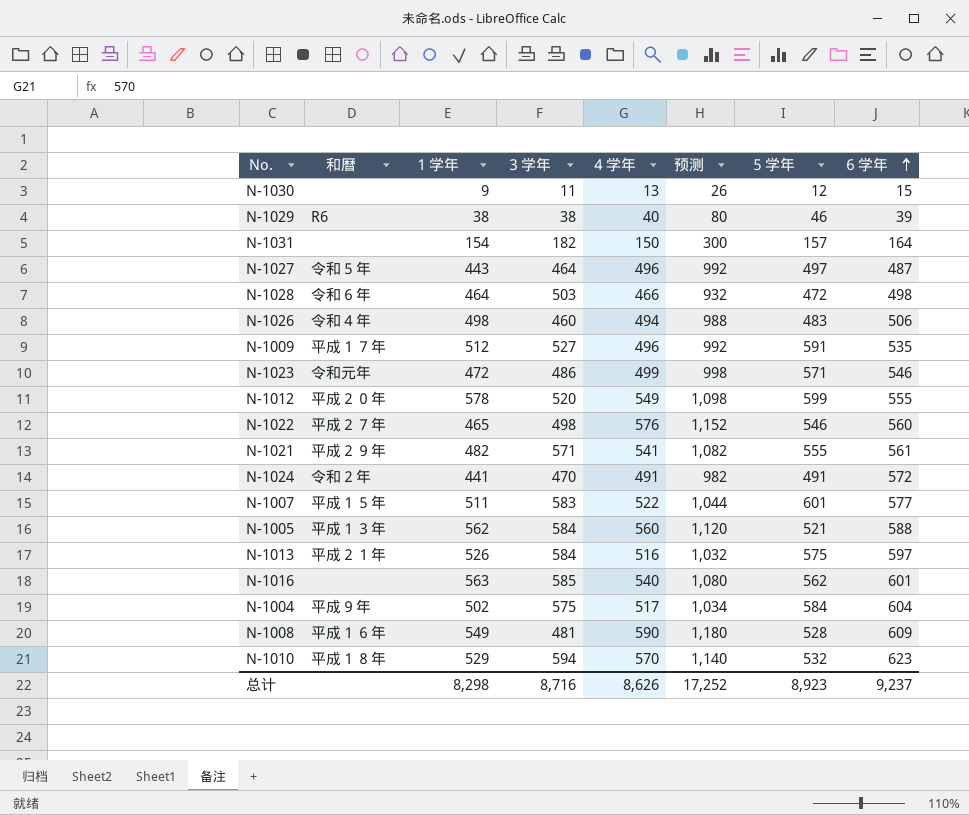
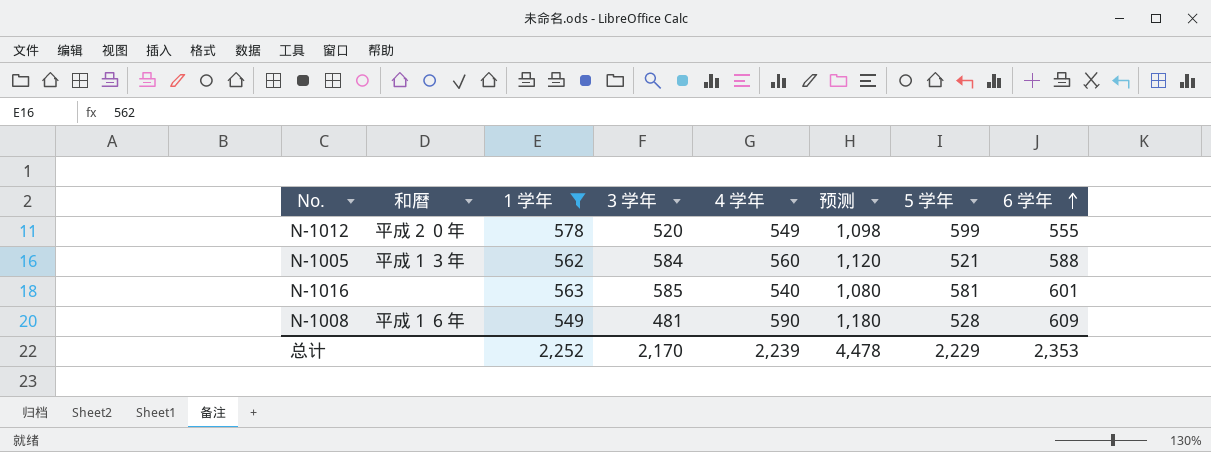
filter: none -> １学年 >= 549
N-1016 | ５学年: 562 -> 581
总计 | １学年: 8,298 -> 2,252
总计 | ３学年: 8,716 -> 2,170
总计 | ４学年: 8,626 -> 2,239
总计 | 预测: 17,252 -> 4,478
总计 | ５学年: 8,923 -> 2,229
总计 | ６学年: 9,237 -> 2,353

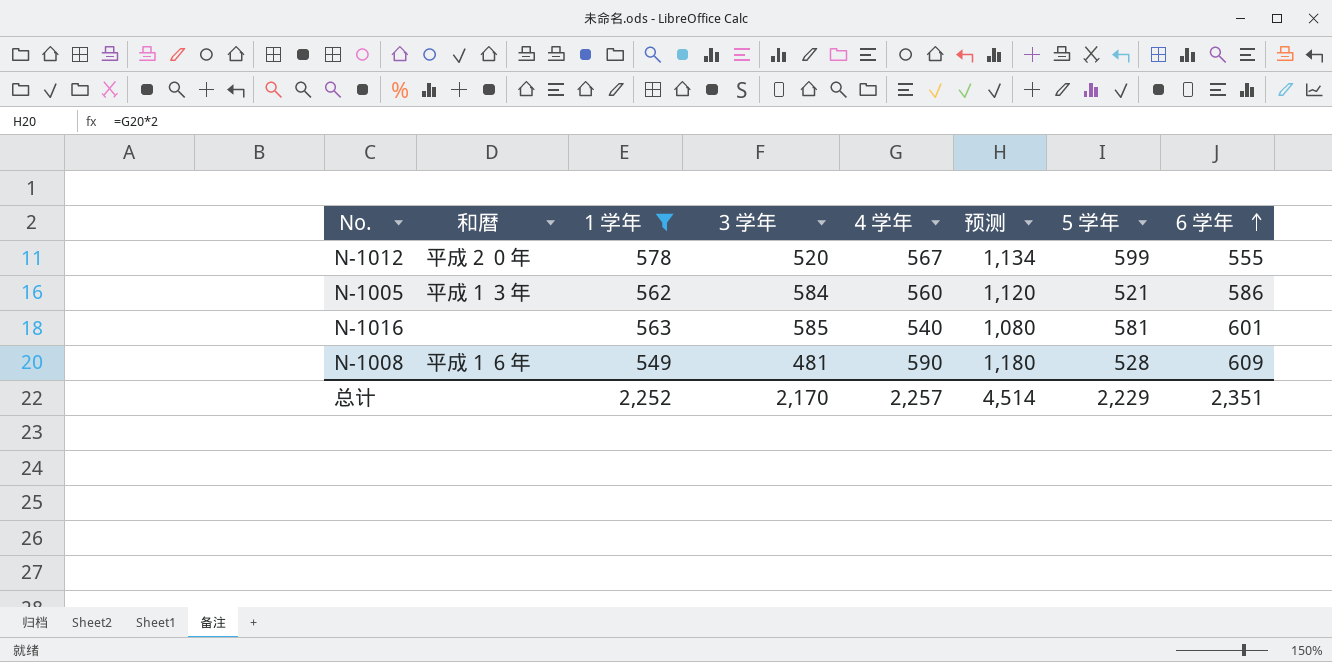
N-1012 | ４学年: 549 -> 567
N-1012 | 预测: 1,098 -> 1,134
N-1005 | ６学年: 588 -> 586
总计 | ４学年: 2,239 -> 2,257
总计 | 预测: 4,478 -> 4,514
总计 | ６学年: 2,353 -> 2,351

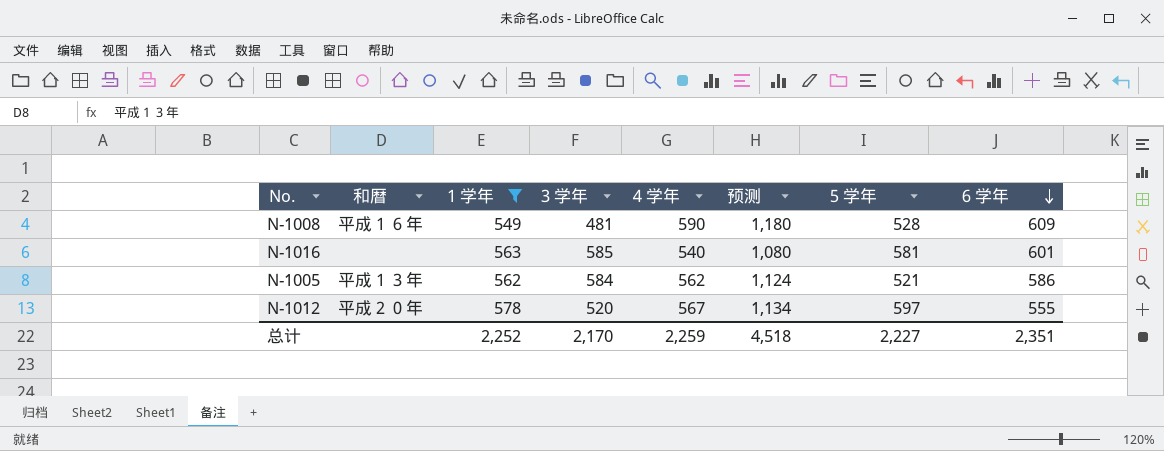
row order: ６学年 ascending -> ６学年 descending
N-1005 | ４学年: 560 -> 562
N-1005 | 预测: 1,120 -> 1,124
N-1012 | ５学年: 599 -> 597
总计 | ４学年: 2,257 -> 2,259
总计 | 预测: 4,514 -> 4,518
总计 | ５学年: 2,229 -> 2,227

